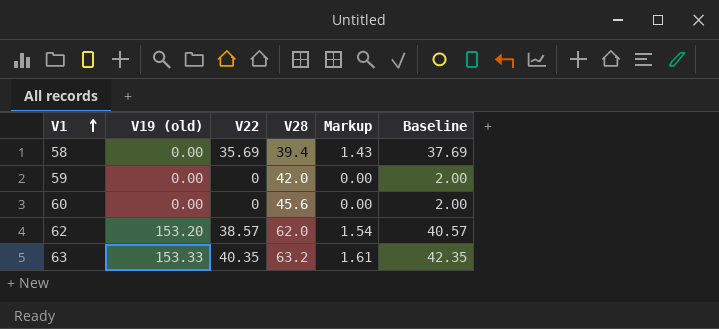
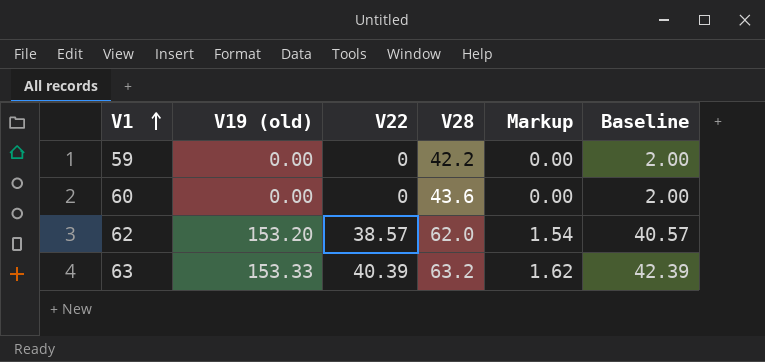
row 58: 0.00 | 35.69 | 39.4 | 1.43 | 37.69 -> none
59 | V28: 42.0 -> 42.2
60 | V28: 45.6 -> 43.6
63 | V22: 40.35 -> 40.39
63 | Markup: 1.61 -> 1.62
63 | Baseline: 42.35 -> 42.39

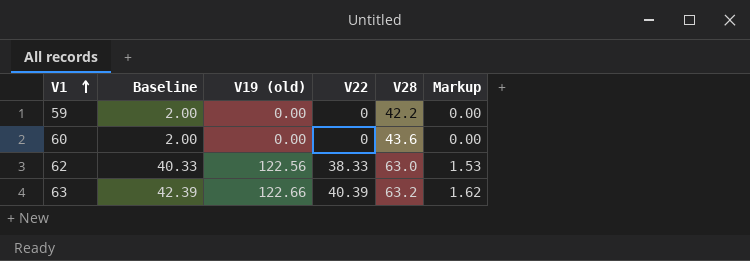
column Baseline | position: 6 -> 2
62 | Baseline: 40.57 -> 40.33
62 | V19 (old): 153.20 -> 122.56
62 | V22: 38.57 -> 38.33
62 | V28: 62.0 -> 63.0
62 | Markup: 1.54 -> 1.53
63 | V19 (old): 153.33 -> 122.66

